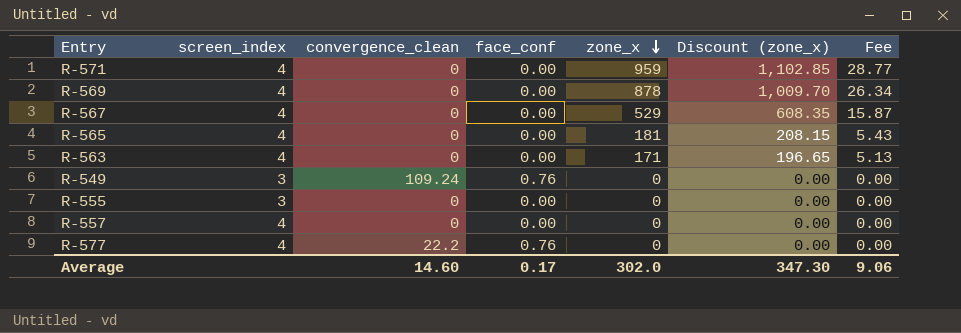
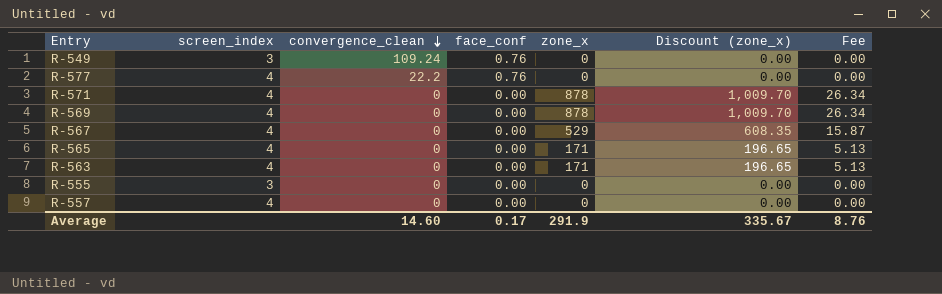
row order: zone_x descending -> convergence_clean descending
R-571 | zone_x: 959 -> 878
R-571 | Discount (zone_x): 1,102.85 -> 1,009.70
R-571 | Fee: 28.77 -> 26.34
R-565 | zone_x: 181 -> 171
R-565 | Discount (zone_x): 208.15 -> 196.65
R-565 | Fee: 5.43 -> 5.13
Average | zone_x: 302.0 -> 291.9
Average | Discount (zone_x): 347.30 -> 335.67
Average | Fee: 9.06 -> 8.76

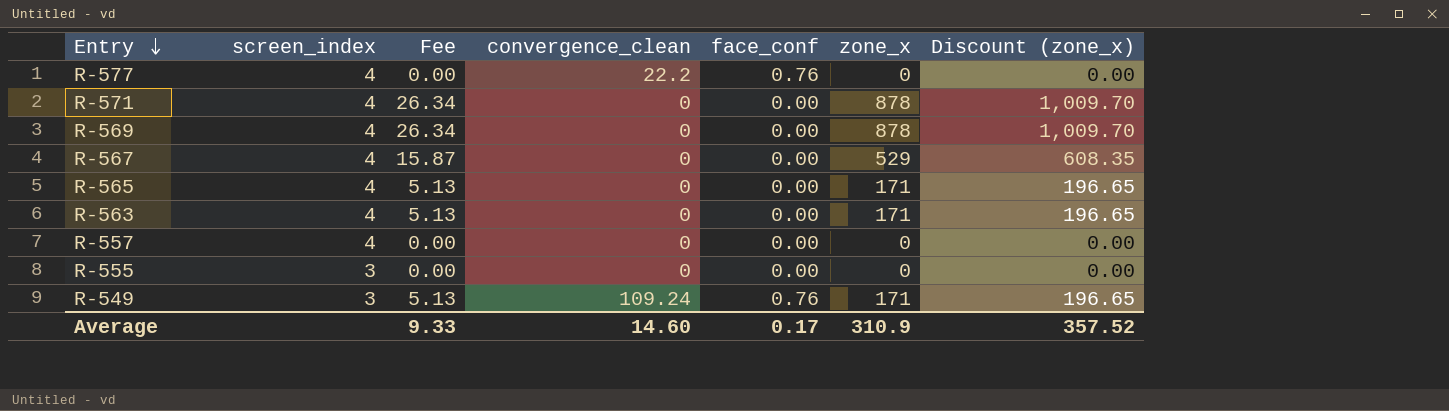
row order: convergence_clean descending -> Entry descending
column Fee | position: 7 -> 3
R-549 | Fee: 0.00 -> 5.13
R-549 | zone_x: 0 -> 171
R-549 | Discount (zone_x): 0.00 -> 196.65
Average | Fee: 8.76 -> 9.33
Average | zone_x: 291.9 -> 310.9
Average | Discount (zone_x): 335.67 -> 357.52

